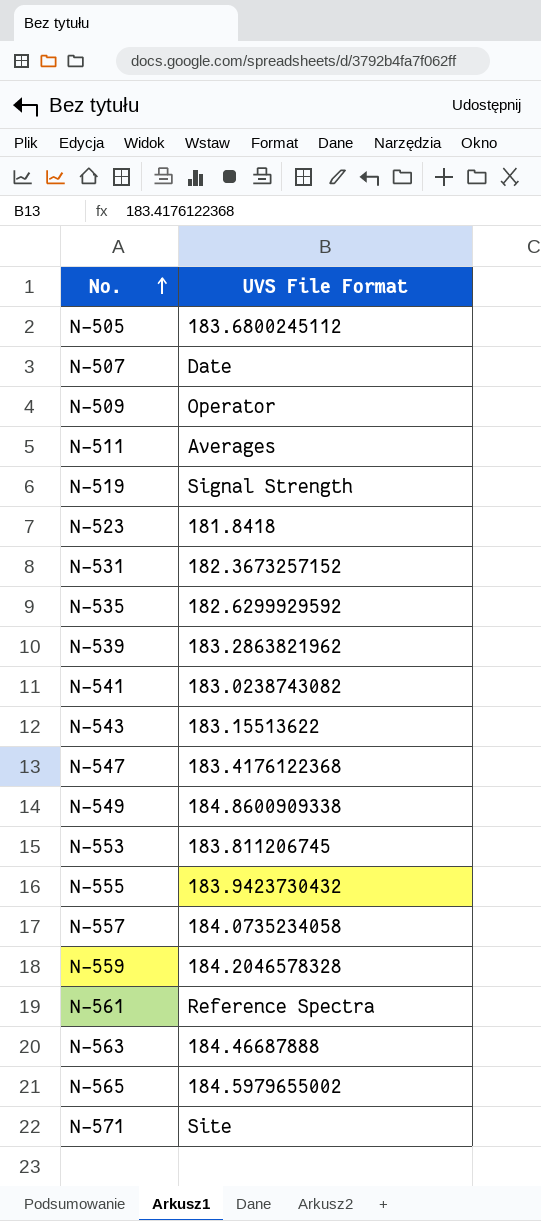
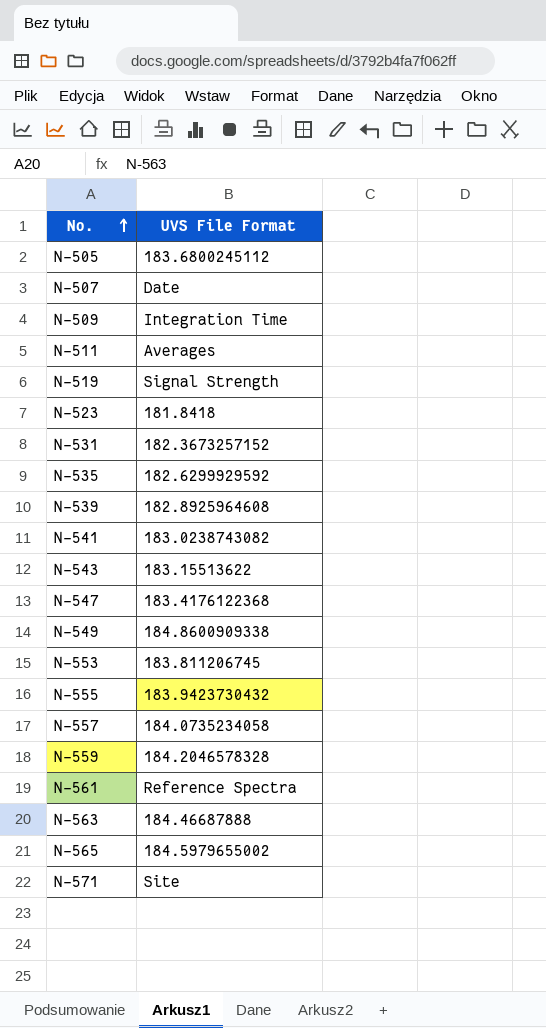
N-509 | UVS File Format: Operator -> Integration Time
N-539 | UVS File Format: 183.2863821962 -> 182.8925964608

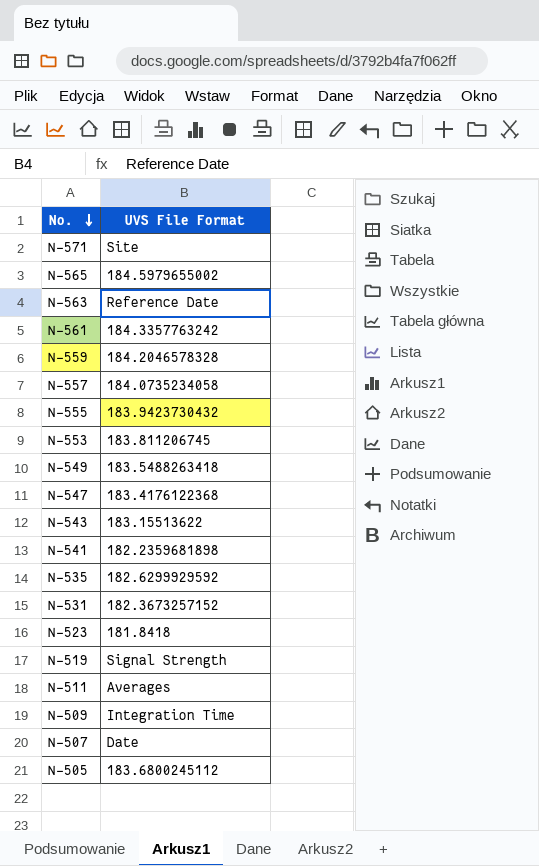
row order: No. ascending -> No. descending
row N-539: 182.8925964608 -> none
N-563 | UVS File Format: 184.46687888 -> Reference Date
N-561 | UVS File Format: Reference Spectra -> 184.3357763242
N-549 | UVS File Format: 184.8600909338 -> 183.5488263418
N-541 | UVS File Format: 183.0238743082 -> 182.2359681898

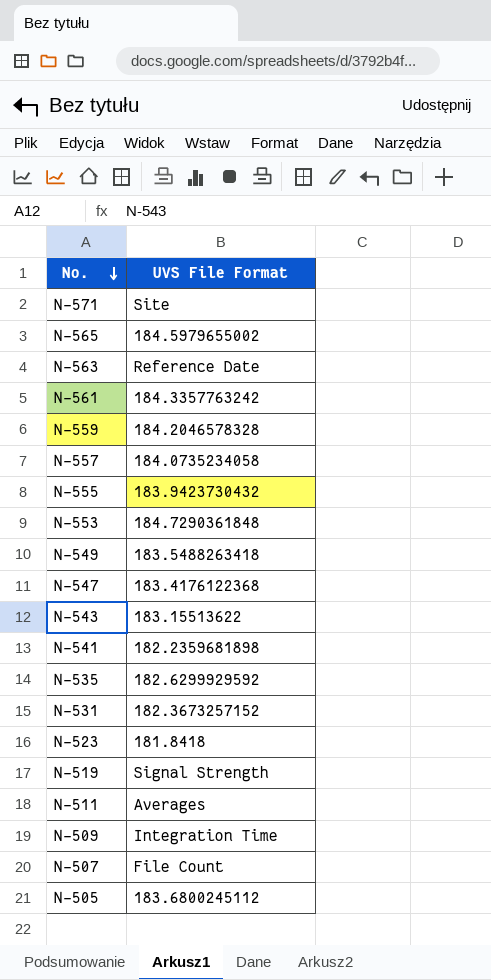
N-553 | UVS File Format: 183.811206745 -> 184.7290361848
N-507 | UVS File Format: Date -> File Count

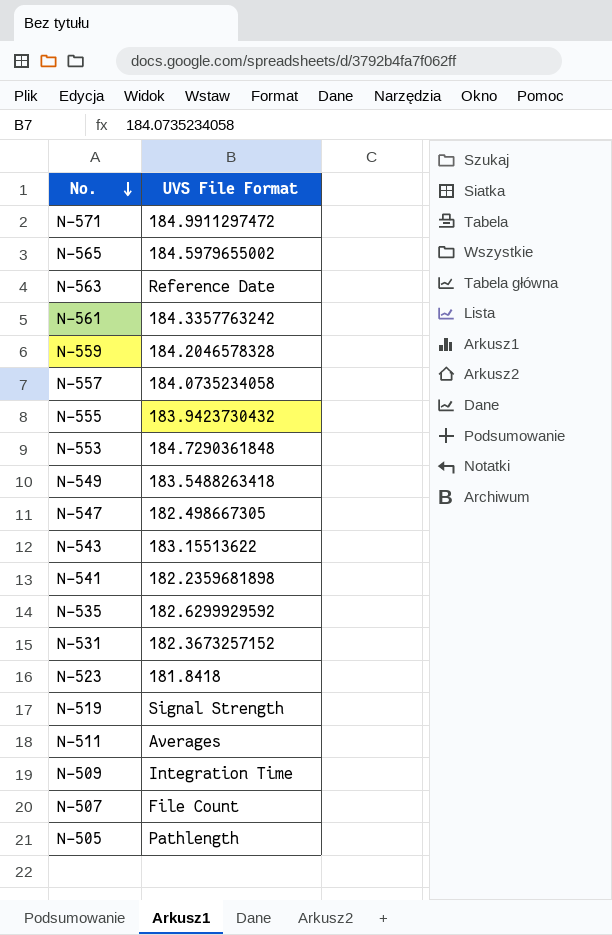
N-571 | UVS File Format: Site -> 184.9911297472
N-547 | UVS File Format: 183.4176122368 -> 182.498667305
N-505 | UVS File Format: 183.6800245112 -> Pathlength

